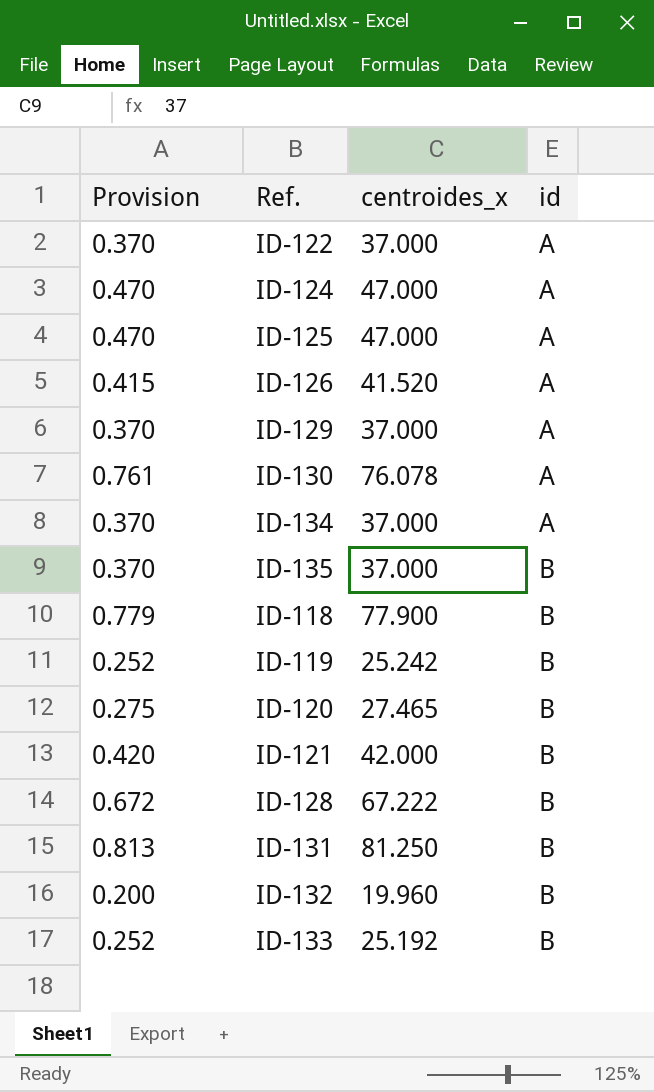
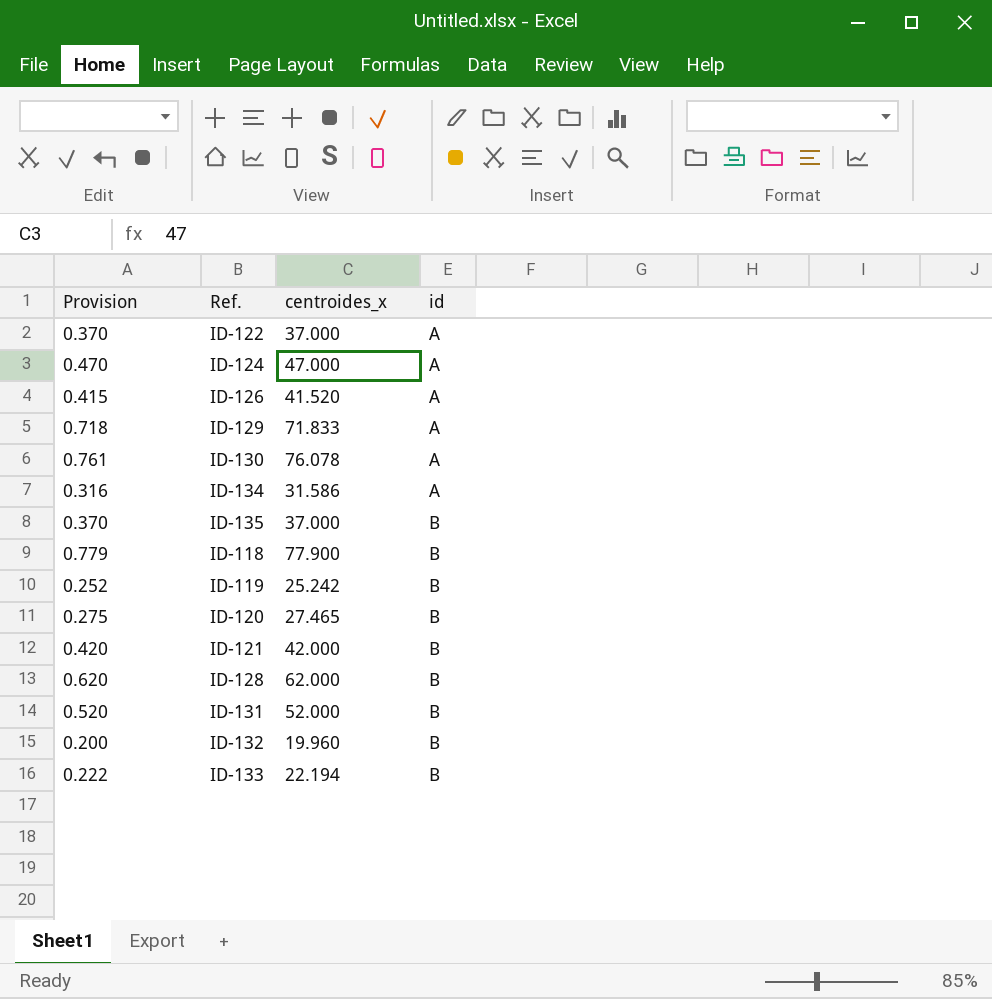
row ID-125: 0.470 | 47.000 | A -> none
ID-129 | Provision: 0.370 -> 0.718
ID-129 | centroides_x: 37.000 -> 71.833
ID-134 | Provision: 0.370 -> 0.316
ID-134 | centroides_x: 37.000 -> 31.586
ID-128 | Provision: 0.672 -> 0.620
ID-128 | centroides_x: 67.222 -> 62.000
ID-131 | Provision: 0.813 -> 0.520
ID-131 | centroides_x: 81.250 -> 52.000
ID-133 | Provision: 0.252 -> 0.222
ID-133 | centroides_x: 25.192 -> 22.194

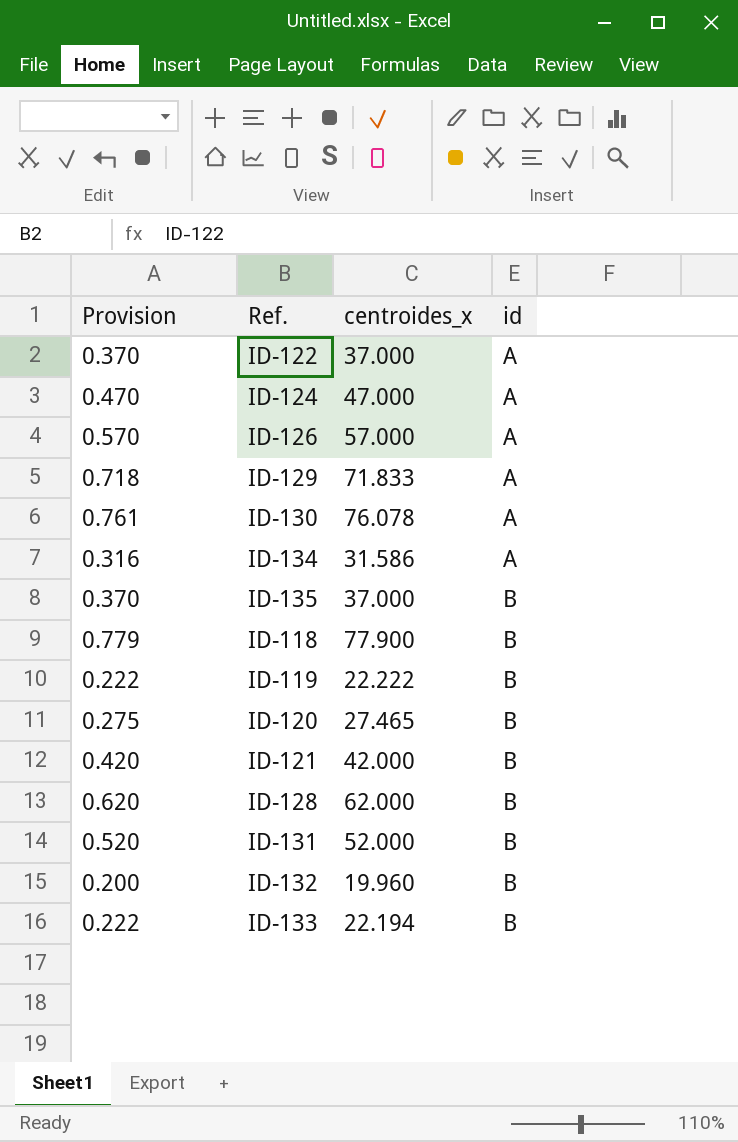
ID-126 | Provision: 0.415 -> 0.570
ID-126 | centroides_x: 41.520 -> 57.000
ID-119 | Provision: 0.252 -> 0.222
ID-119 | centroides_x: 25.242 -> 22.222

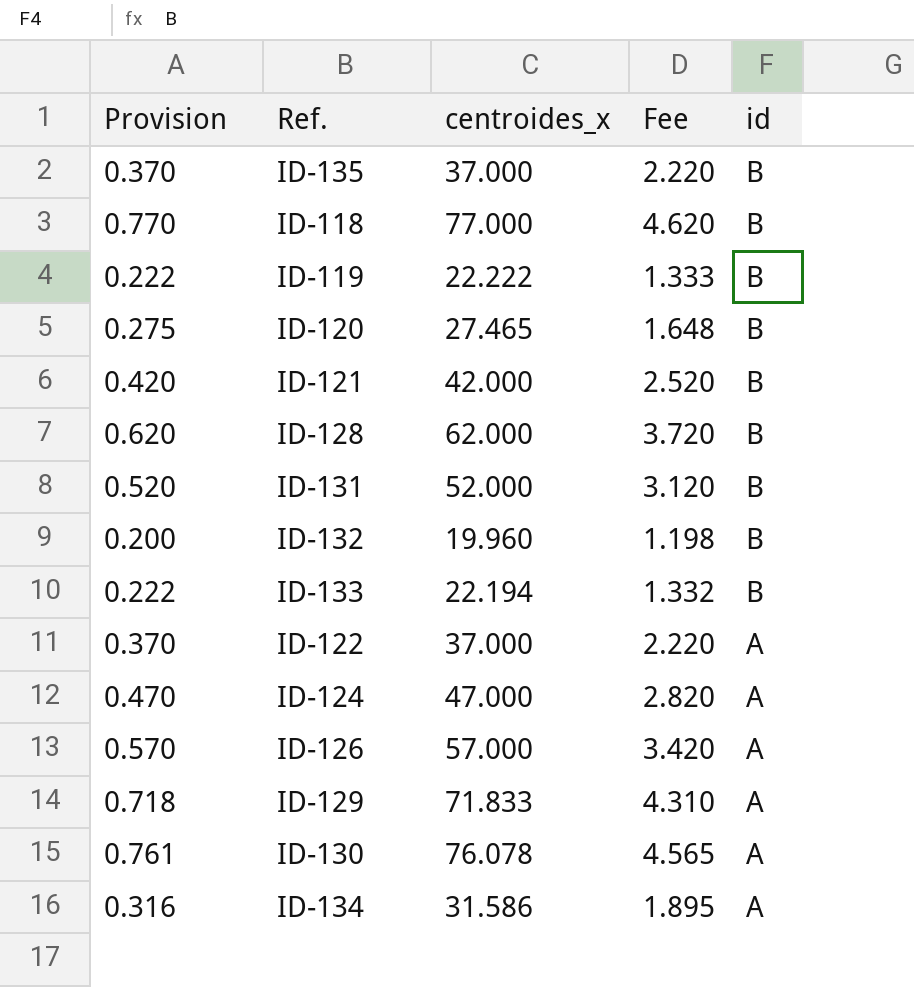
row order: id ascending -> id descending
column Fee | formula: none -> [centroides_x] * 0.06
ID-118 | Provision: 0.779 -> 0.770
ID-118 | centroides_x: 77.900 -> 77.000

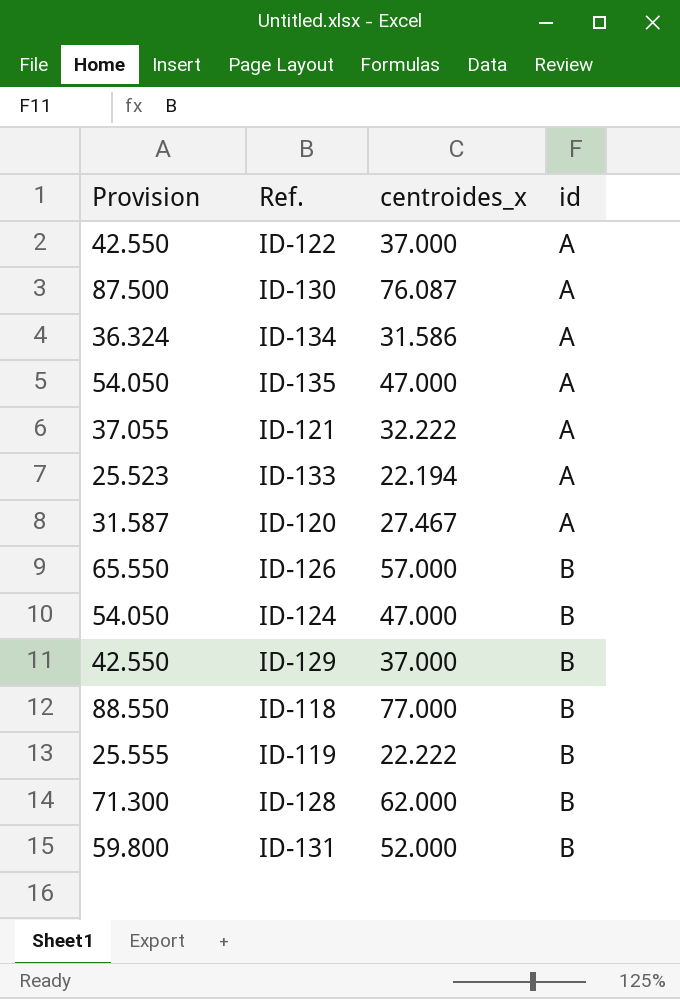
row order: id descending -> id ascending
column Fee | formula: [centroides_x] * 0.06 -> none
column Provision | formula: [centroides_x] * 0.01 -> [centroides_x] * 1.15
row ID-132: 0.200 | 19.960 | 1.198 | B -> none
ID-130 | centroides_x: 76.078 -> 76.087
ID-135 | centroides_x: 37.000 -> 47.000
ID-135 | id: B -> A
ID-121 | centroides_x: 42.000 -> 32.222
ID-121 | id: B -> A
ID-133 | id: B -> A
ID-120 | centroides_x: 27.465 -> 27.467
ID-120 | id: B -> A
ID-126 | id: A -> B
ID-124 | id: A -> B
ID-129 | centroides_x: 71.833 -> 37.000
ID-129 | id: A -> B

